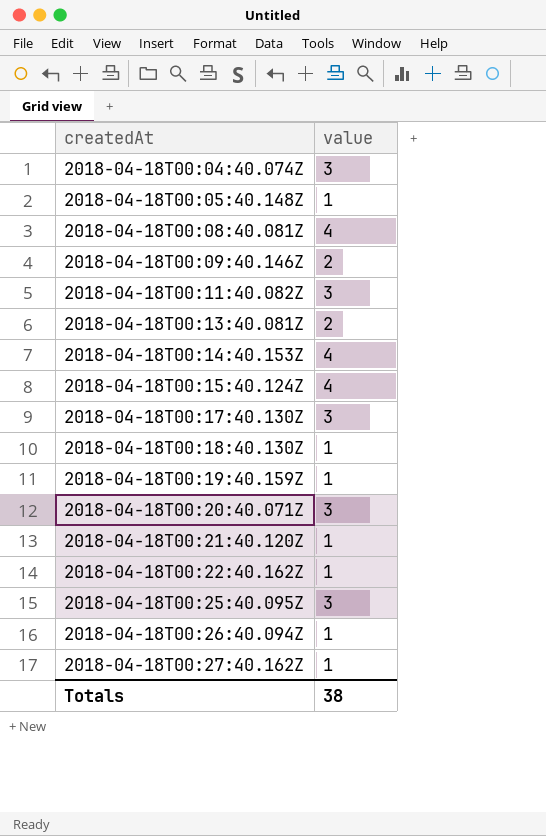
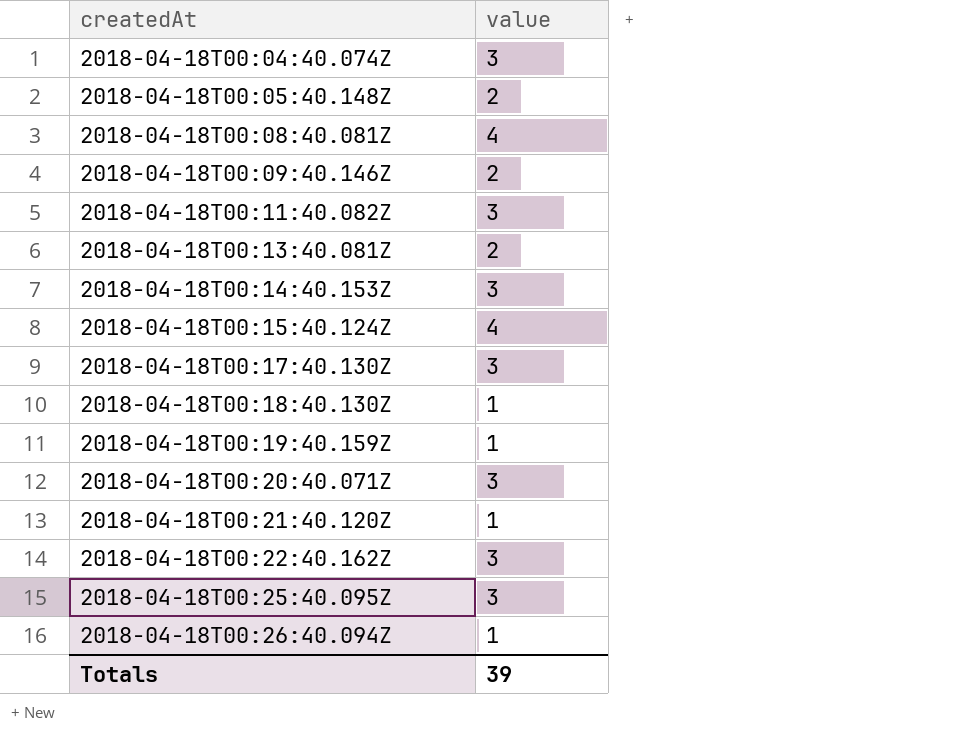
row 2018-04-18T00:27:40.162Z: 1 -> none
2018-04-18T00:05:40.148Z | value: 1 -> 2
2018-04-18T00:14:40.153Z | value: 4 -> 3
2018-04-18T00:22:40.162Z | value: 1 -> 3
Totals | value: 38 -> 39

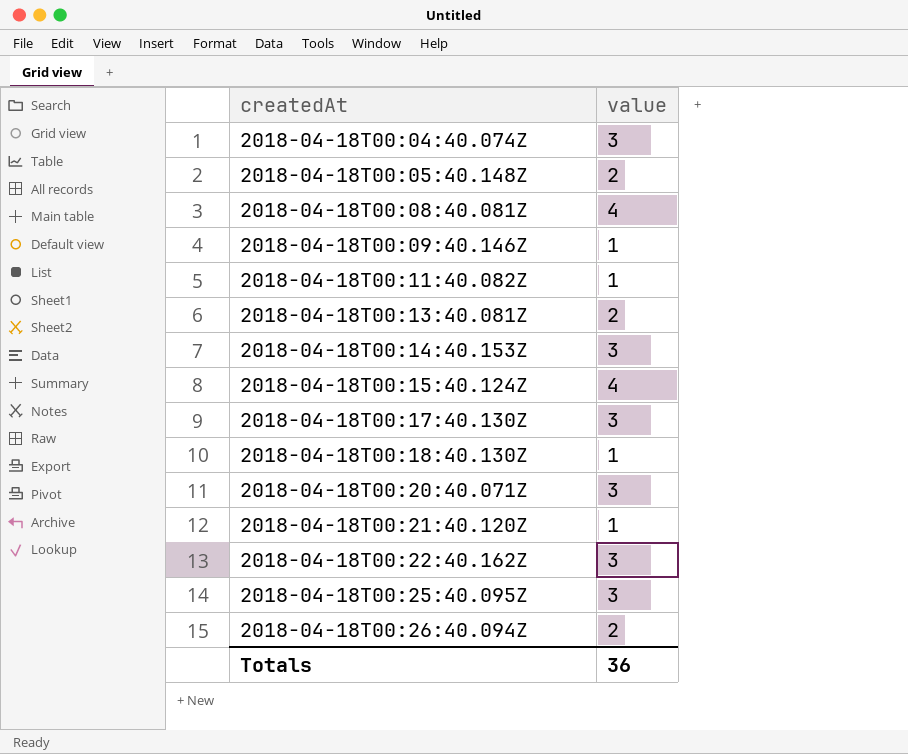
row 2018-04-18T00:19:40.159Z: 1 -> none
2018-04-18T00:09:40.146Z | value: 2 -> 1
2018-04-18T00:11:40.082Z | value: 3 -> 1
2018-04-18T00:26:40.094Z | value: 1 -> 2
Totals | value: 39 -> 36

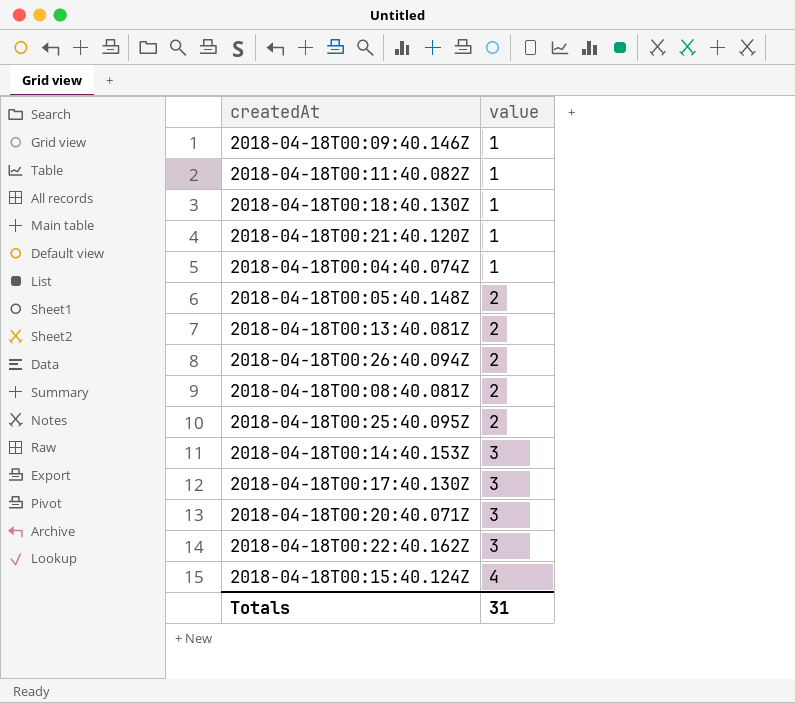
row order: createdAt ascending -> value ascending
2018-04-18T00:04:40.074Z | value: 3 -> 1
2018-04-18T00:08:40.081Z | value: 4 -> 2
2018-04-18T00:25:40.095Z | value: 3 -> 2
Totals | value: 36 -> 31

